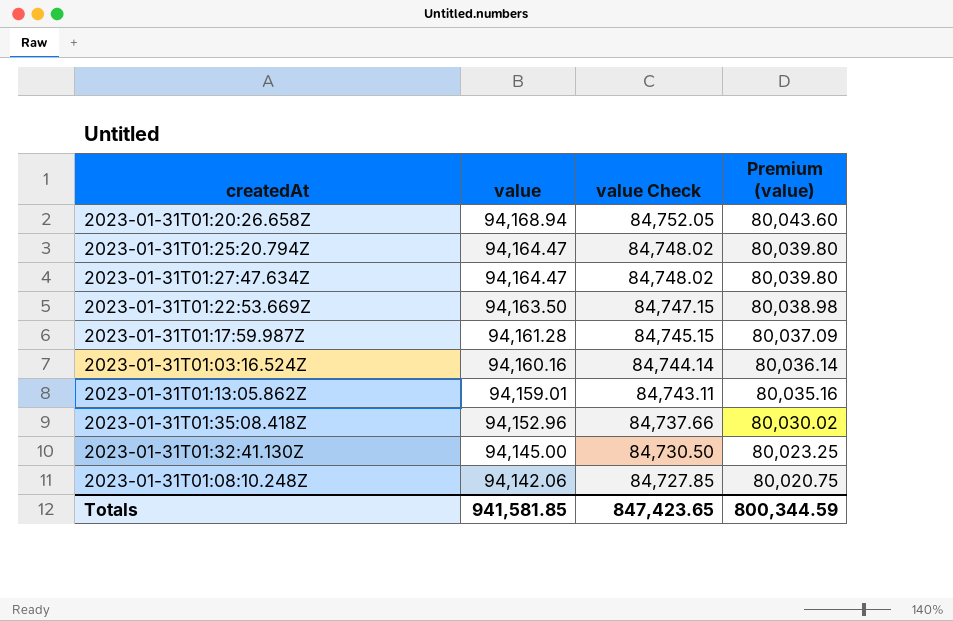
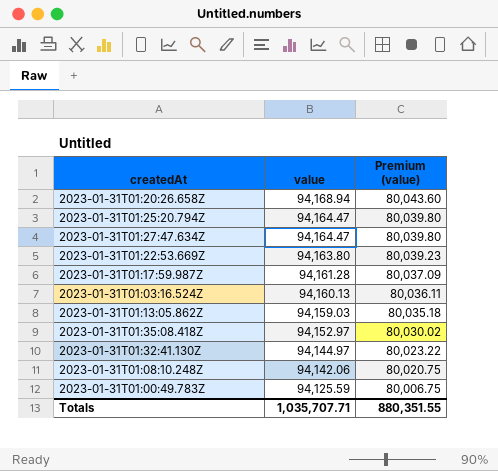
column value Check | formula: [value] * 0.9 -> none
2023-01-31T01:22:53.669Z | value: 94,163.50 -> 94,163.80
2023-01-31T01:22:53.669Z | Premium (value): 80,038.98 -> 80,039.23
2023-01-31T01:03:16.524Z | value: 94,160.16 -> 94,160.13
2023-01-31T01:03:16.524Z | Premium (value): 80,036.14 -> 80,036.11
2023-01-31T01:13:05.862Z | value: 94,159.01 -> 94,159.03
2023-01-31T01:13:05.862Z | Premium (value): 80,035.16 -> 80,035.18
2023-01-31T01:35:08.418Z | value: 94,152.96 -> 94,152.97
2023-01-31T01:32:41.130Z | value: 94,145.00 -> 94,144.97
2023-01-31T01:32:41.130Z | Premium (value): 80,023.25 -> 80,023.22
row 2023-01-31T01:00:49.783Z: none -> 94,125.59 | 80,006.75
Totals | value: 941,581.85 -> 1,035,707.71
Totals | Premium (value): 800,344.59 -> 880,351.55

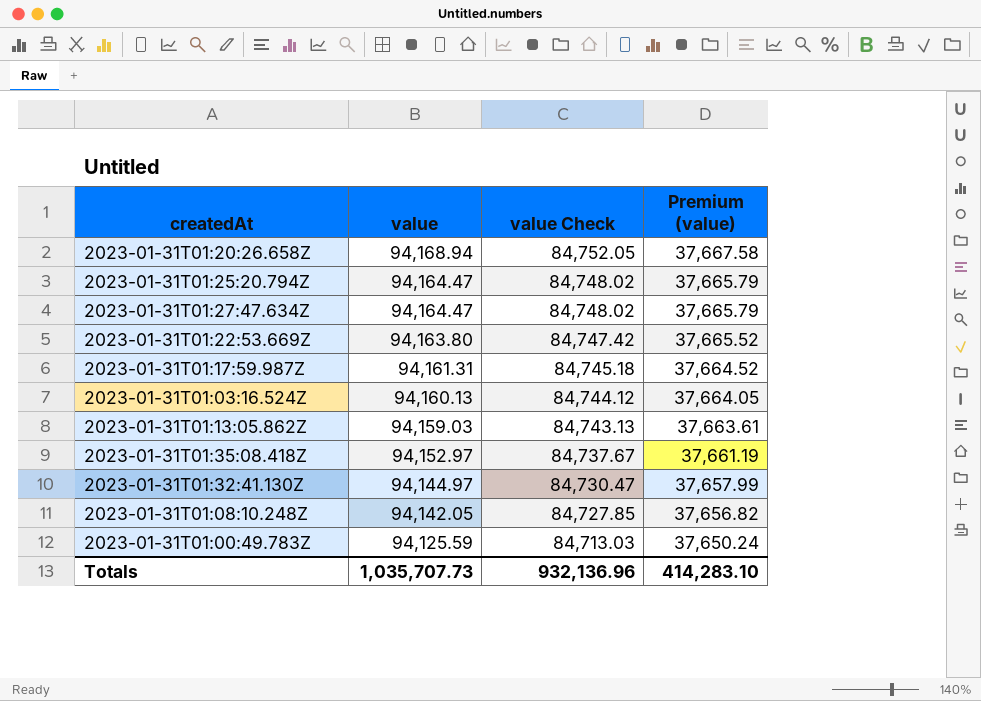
column value Check | formula: none -> [value] * 0.9
column Premium (value) | formula: [value] * 0.85 -> [value] * 0.4
2023-01-31T01:17:59.987Z | value: 94,161.28 -> 94,161.31
2023-01-31T01:08:10.248Z | value: 94,142.06 -> 94,142.05
Totals | value: 1,035,707.71 -> 1,035,707.73
Totals | Premium (value): 880,351.55 -> 414,283.10

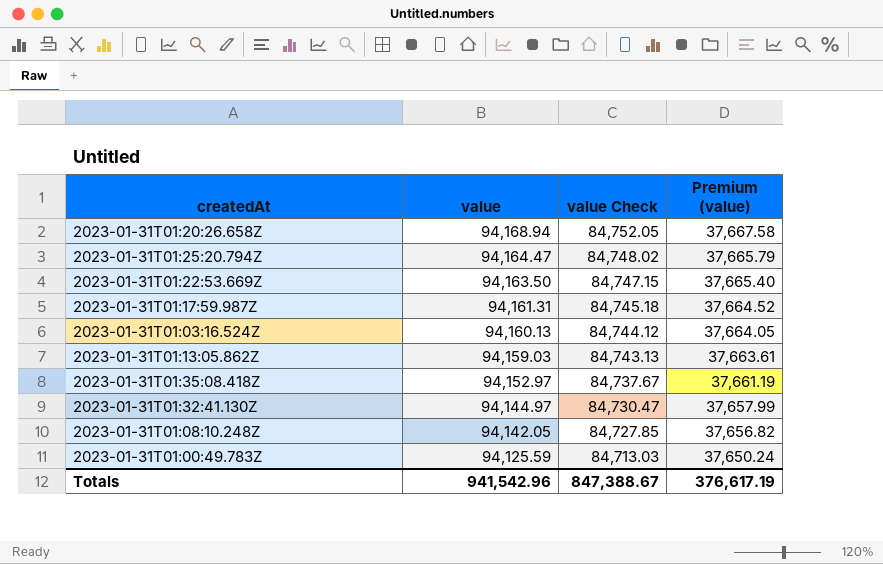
row 2023-01-31T01:27:47.634Z: 94,164.47 | 84,748.02 | 37,665.79 -> none
2023-01-31T01:22:53.669Z | value: 94,163.80 -> 94,163.50
2023-01-31T01:22:53.669Z | value Check: 84,747.42 -> 84,747.15
2023-01-31T01:22:53.669Z | Premium (value): 37,665.52 -> 37,665.40
Totals | value: 1,035,707.73 -> 941,542.96
Totals | value Check: 932,136.96 -> 847,388.67
Totals | Premium (value): 414,283.10 -> 376,617.19

